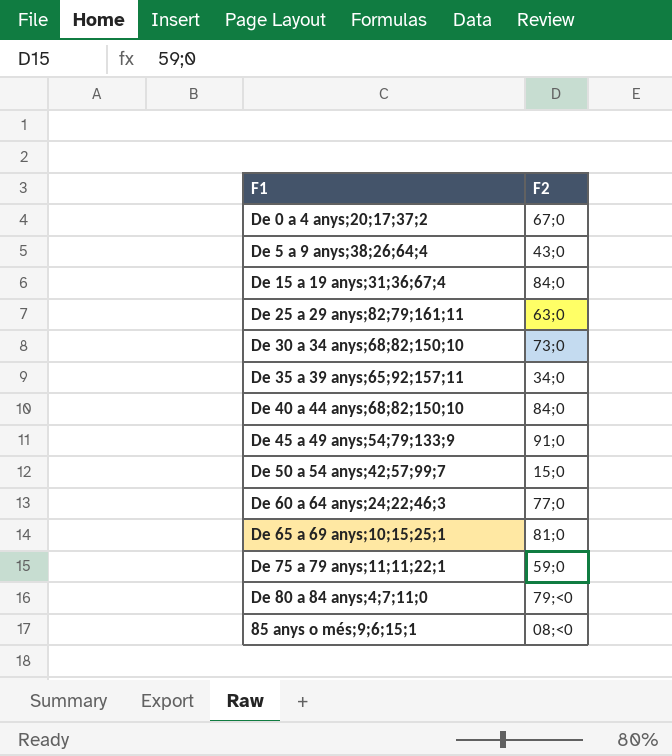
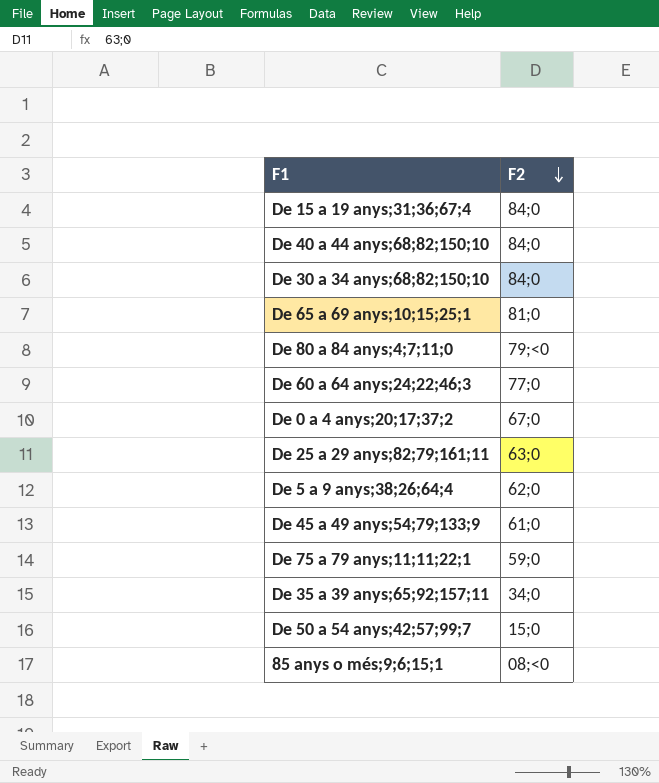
row order: none -> F2 descending
De 30 a 34 anys;68;82;150;10 | F2: 73;0 -> 84;0
De 5 a 9 anys;38;26;64;4 | F2: 43;0 -> 62;0
De 45 a 49 anys;54;79;133;9 | F2: 91;0 -> 61;0

